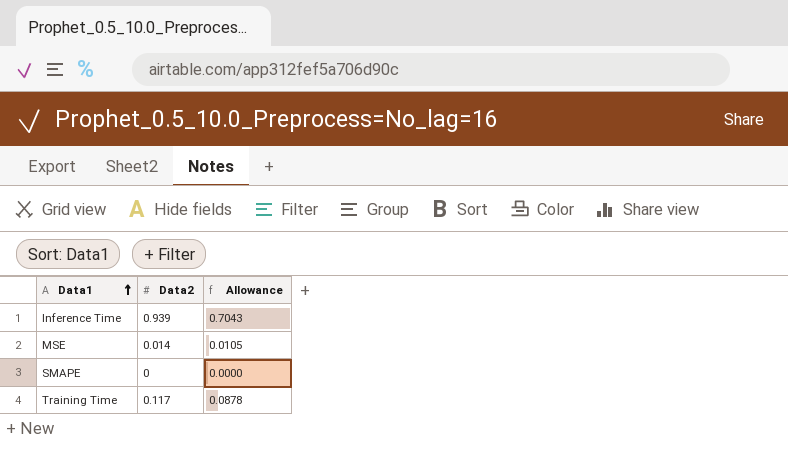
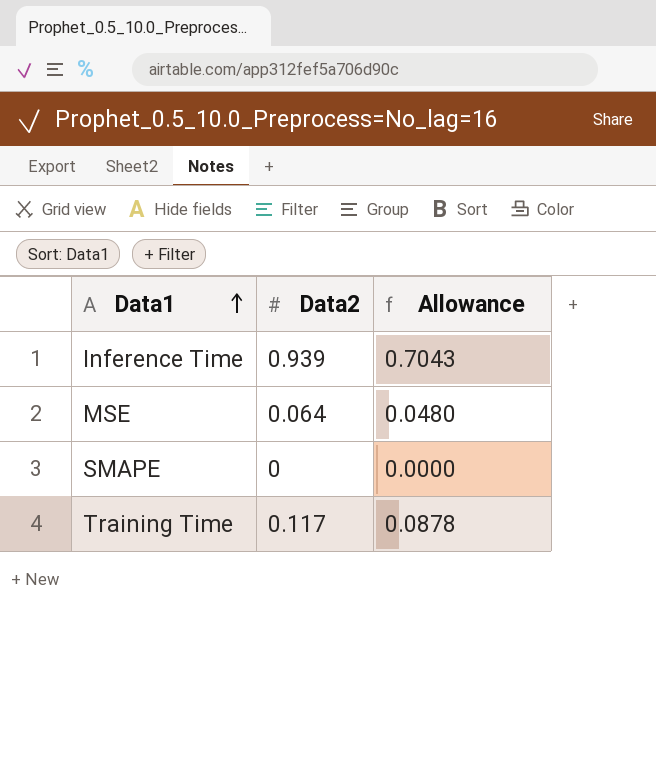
MSE | Data2: 0.014 -> 0.064
MSE | Allowance: 0.0105 -> 0.0480

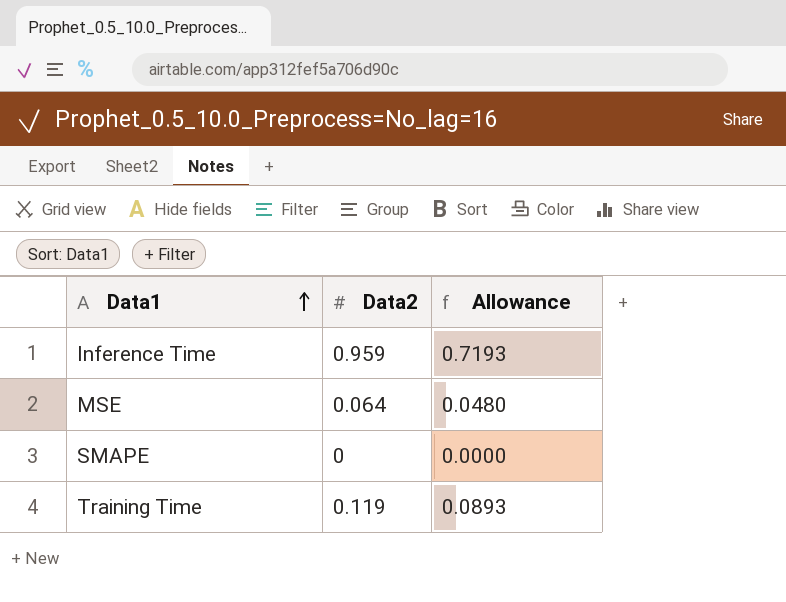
Inference Time | Data2: 0.939 -> 0.959
Inference Time | Allowance: 0.7043 -> 0.7193
Training Time | Data2: 0.117 -> 0.119
Training Time | Allowance: 0.0878 -> 0.0893

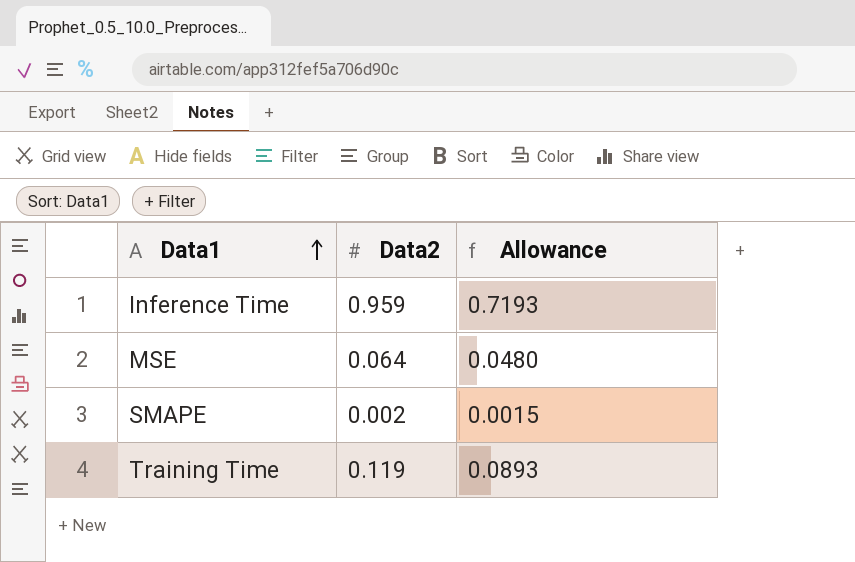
SMAPE | Data2: 0 -> 0.002
SMAPE | Allowance: 0.0000 -> 0.0015

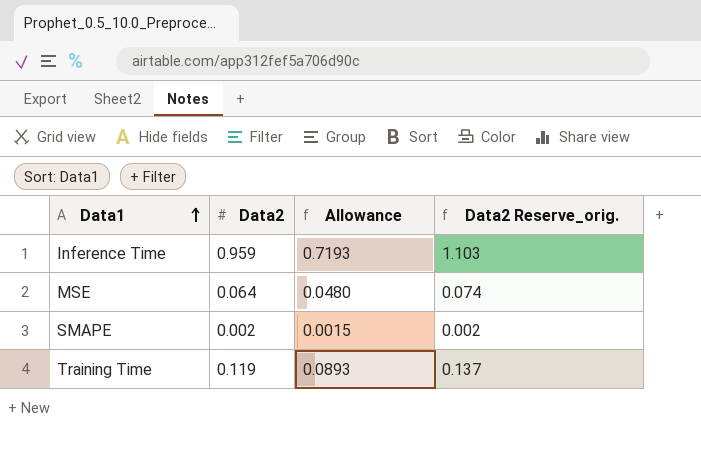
column Data2 Reserve_orig. | formula: none -> [Data2] * 1.15

